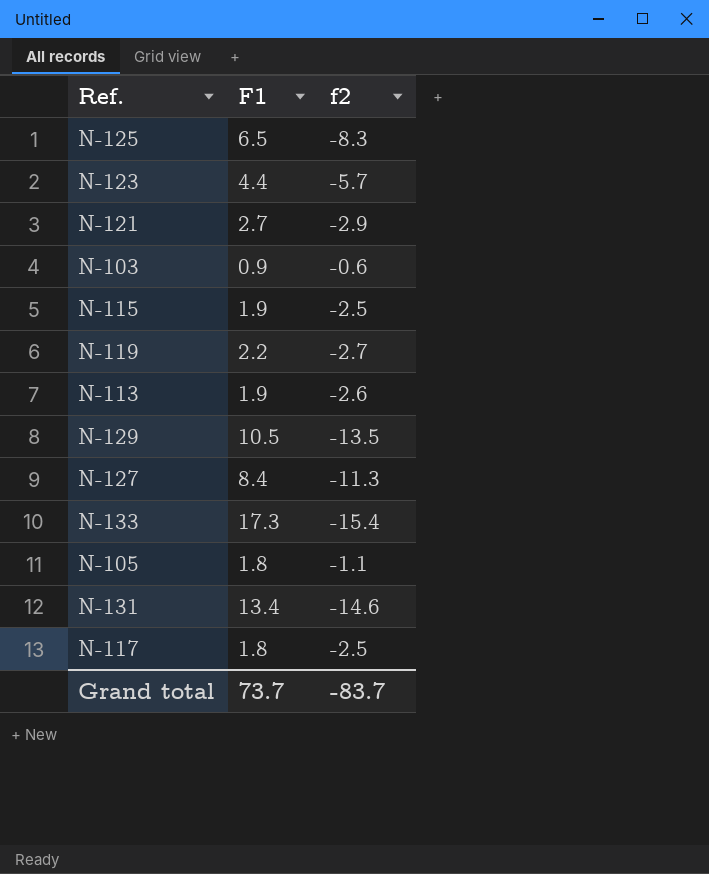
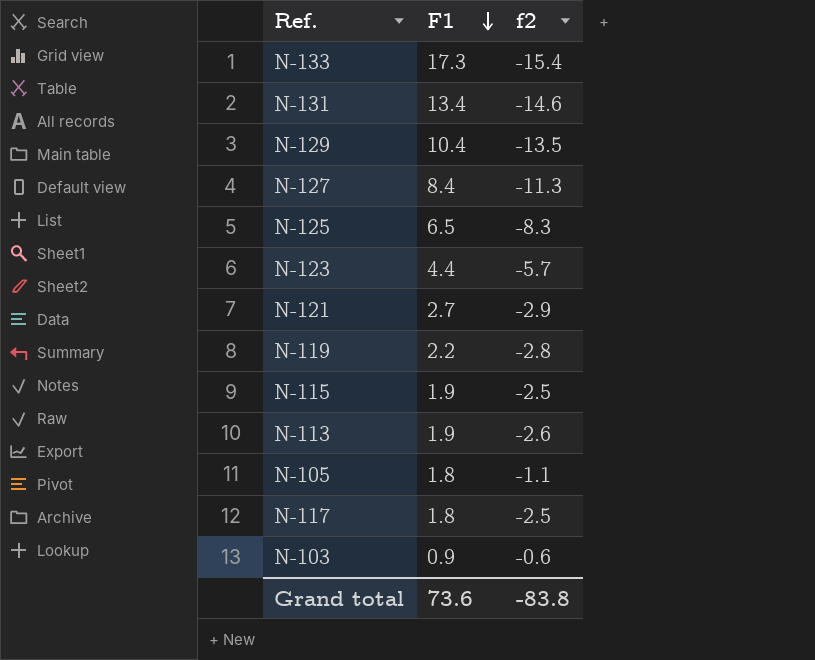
row order: none -> F1 descending
N-129 | F1: 10.5 -> 10.4
N-119 | f2: -2.7 -> -2.8
Grand total | F1: 73.7 -> 73.6
Grand total | f2: -83.7 -> -83.8

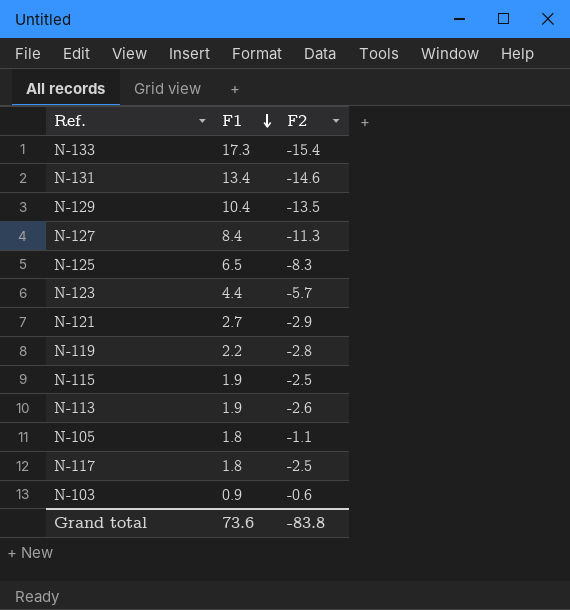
column name: f2 -> F2

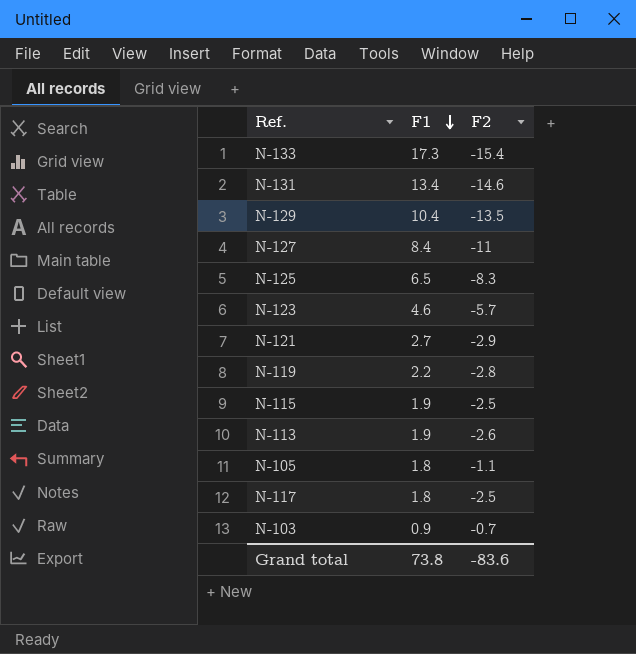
N-127 | F2: -11.3 -> -11
N-123 | F1: 4.4 -> 4.6
N-103 | F2: -0.6 -> -0.7
Grand total | F1: 73.6 -> 73.8
Grand total | F2: -83.8 -> -83.6

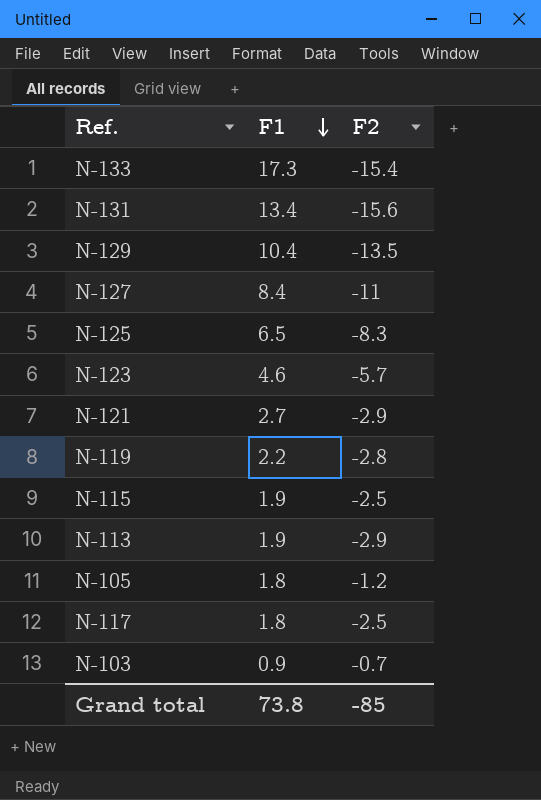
N-131 | F2: -14.6 -> -15.6
N-113 | F2: -2.6 -> -2.9
N-105 | F2: -1.1 -> -1.2
Grand total | F2: -83.6 -> -85

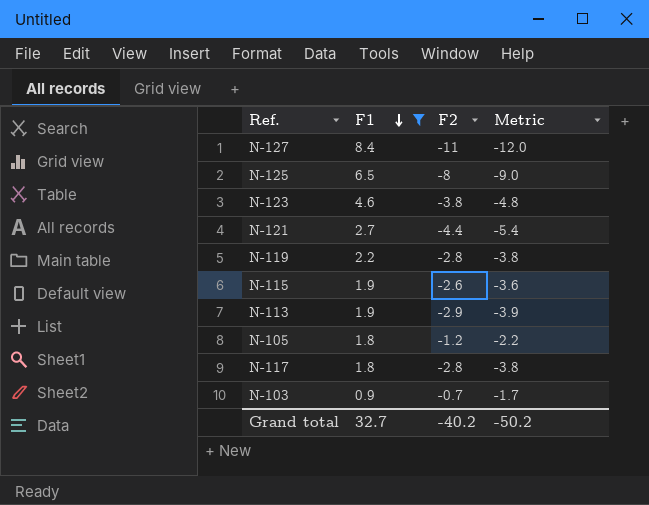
filter: none -> F1 <= 8.4
column Metric | formula: none -> [F2] - 1
N-125 | F2: -8.3 -> -8
N-123 | F2: -5.7 -> -3.8
N-121 | F2: -2.9 -> -4.4
N-115 | F2: -2.5 -> -2.6
N-117 | F2: -2.5 -> -2.8
Grand total | F1: 73.8 -> 32.7
Grand total | F2: -85 -> -40.2

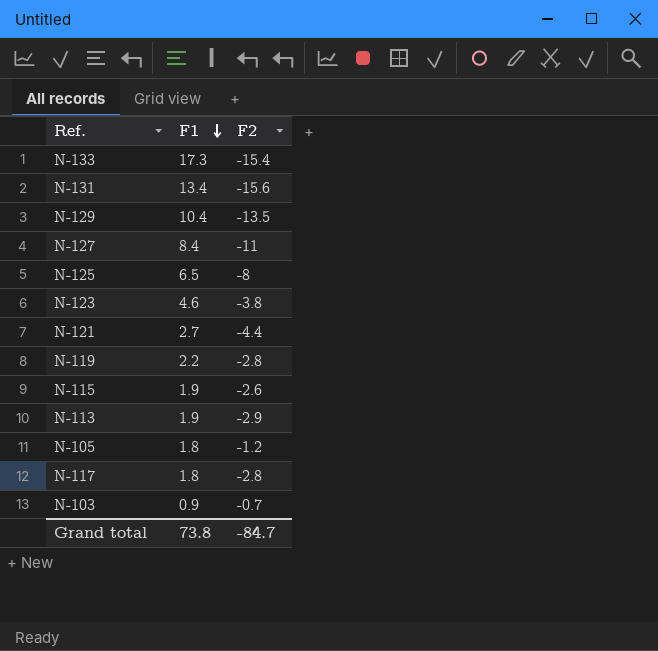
filter: F1 <= 8.4 -> none
column Metric | formula: [F2] - 1 -> none
Grand total | F1: 32.7 -> 73.8
Grand total | F2: -40.2 -> -84.7

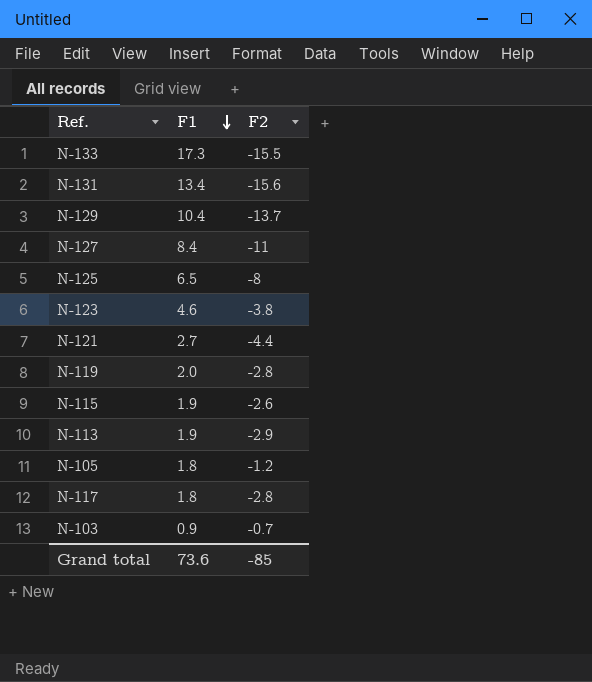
N-133 | F2: -15.4 -> -15.5
N-129 | F2: -13.5 -> -13.7
N-119 | F1: 2.2 -> 2.0
Grand total | F1: 73.8 -> 73.6
Grand total | F2: -84.7 -> -85

